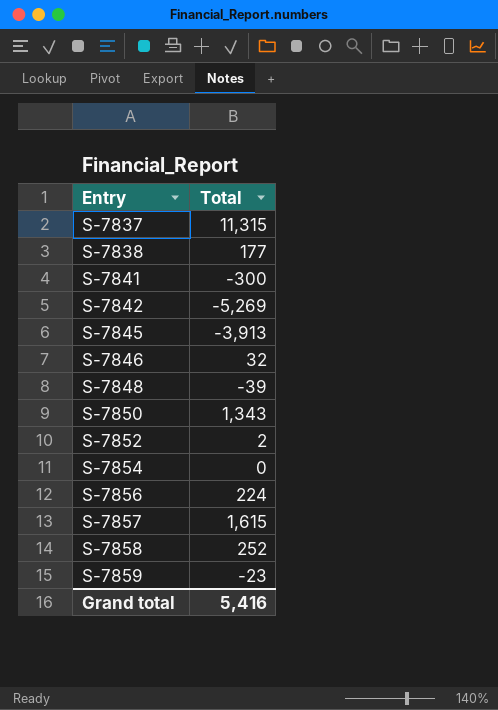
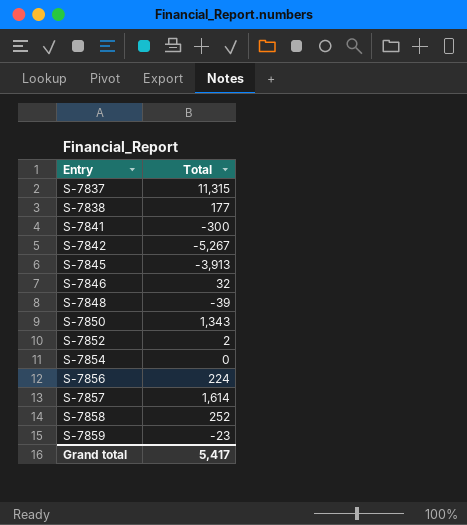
S-7842 | Total: -5,269 -> -5,267
S-7857 | Total: 1,615 -> 1,614
Grand total | Total: 5,416 -> 5,417

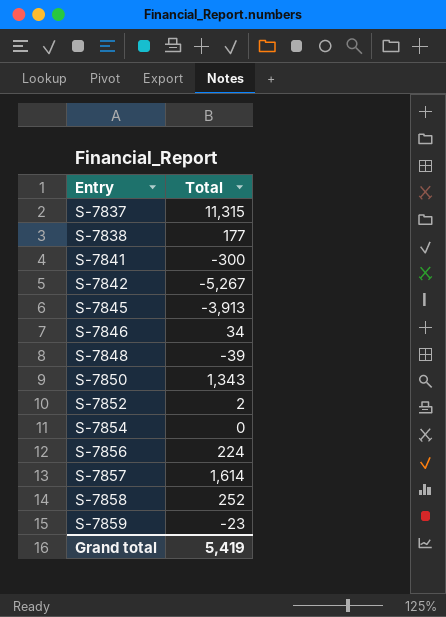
S-7846 | Total: 32 -> 34
Grand total | Total: 5,417 -> 5,419

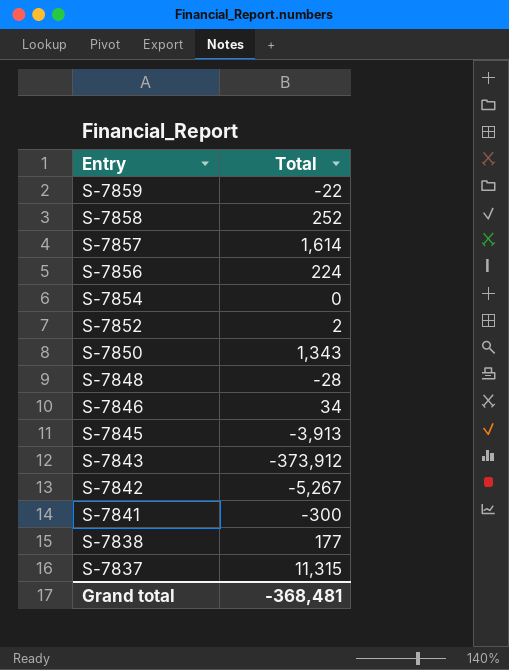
row order: Entry ascending -> Entry descending
S-7859 | Total: -23 -> -22
S-7848 | Total: -39 -> -28
row S-7843: none -> -373,912
Grand total | Total: 5,419 -> -368,481

